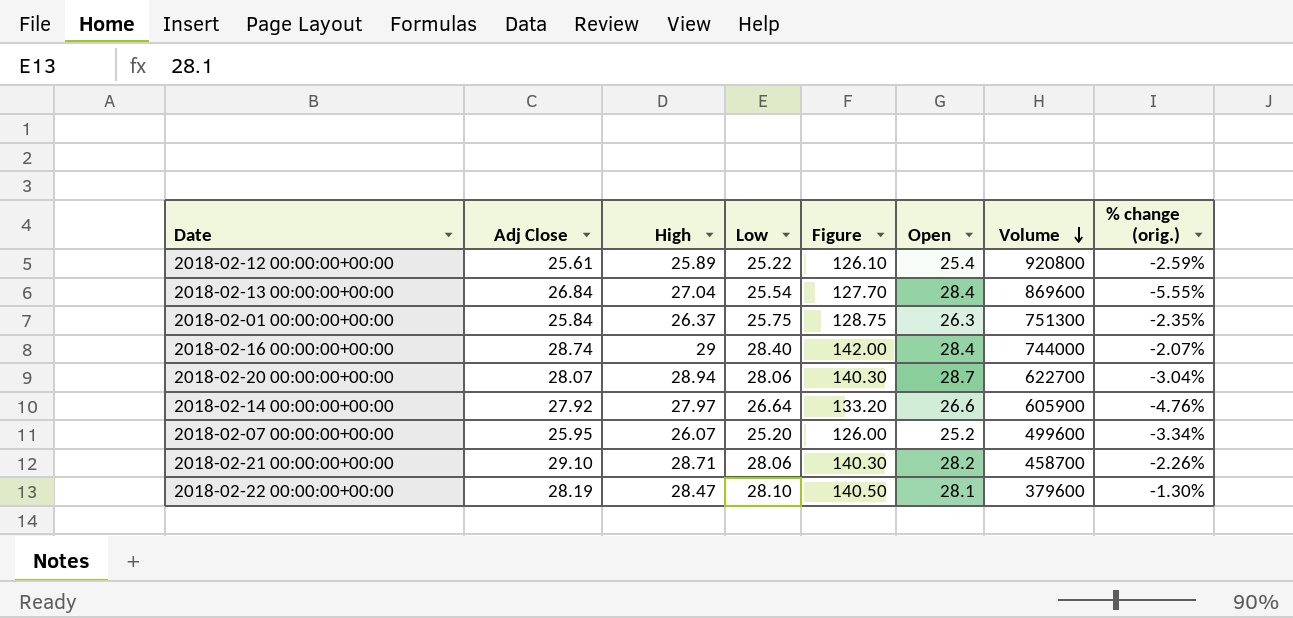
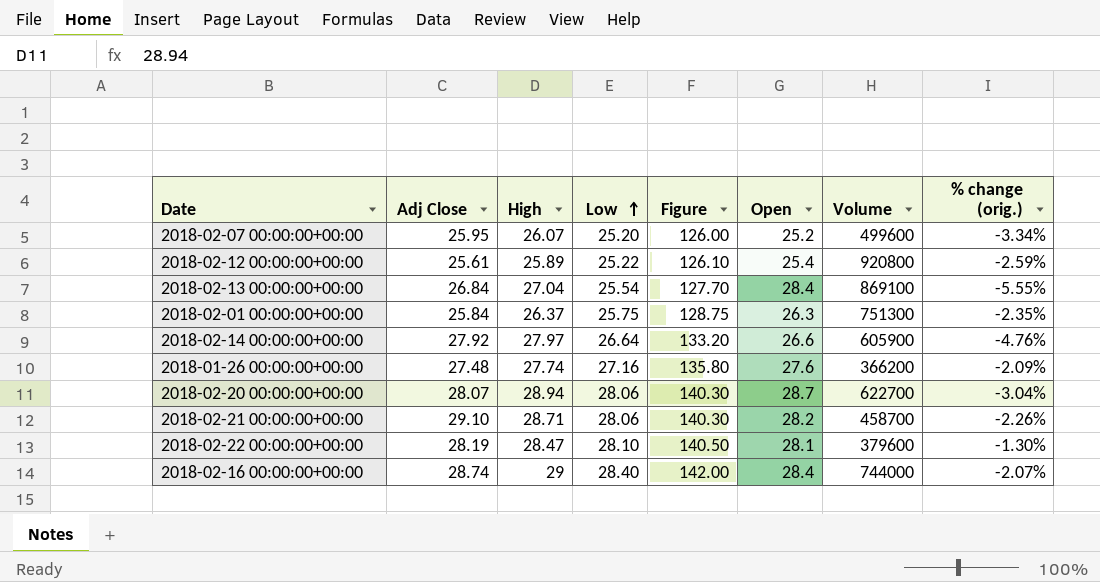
row order: Volume descending -> Low ascending
2018-02-13 00:00:00+00:00 | Volume: 869600 -> 869100
row 2018-01-26 00:00:00+00:00: none -> 27.48 | 27.74 | 27.16 | 135.80 | 27.6 | 366200 | -2.09%

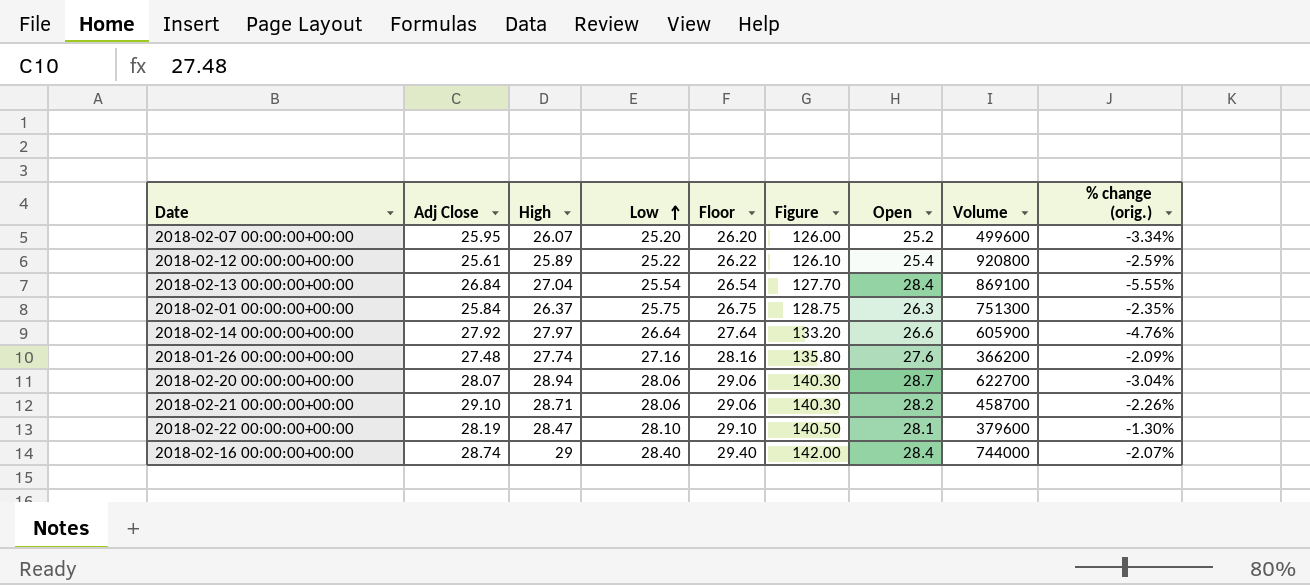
column Floor | formula: none -> [Low] + 1

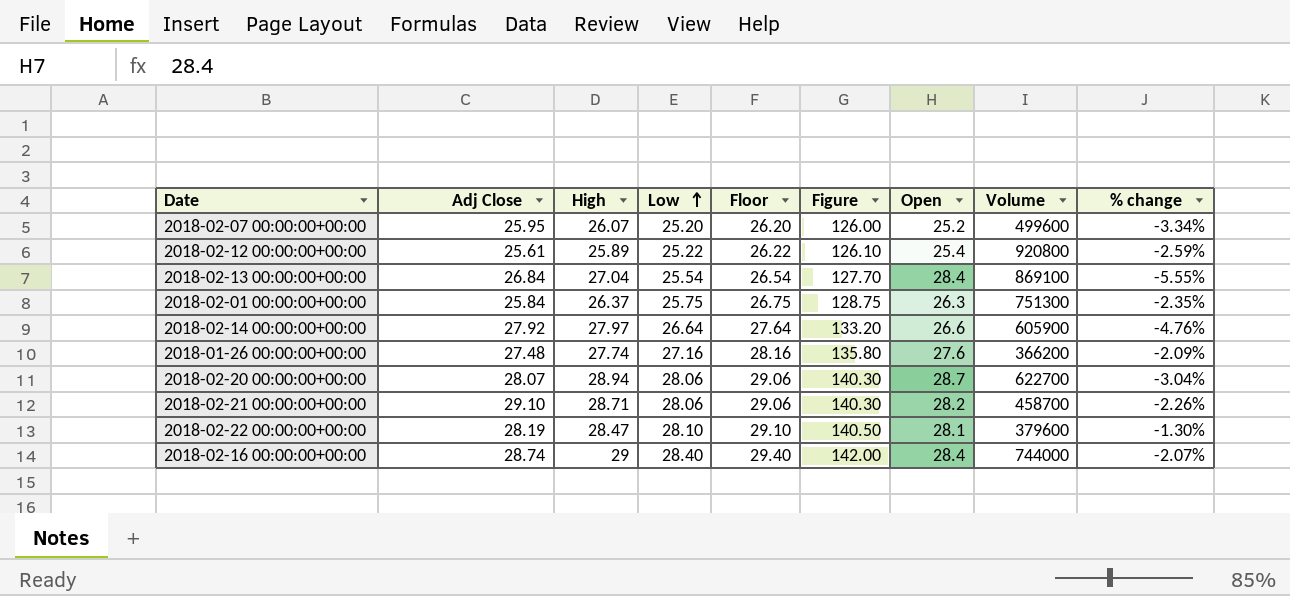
column name: % change (orig.) -> % change

